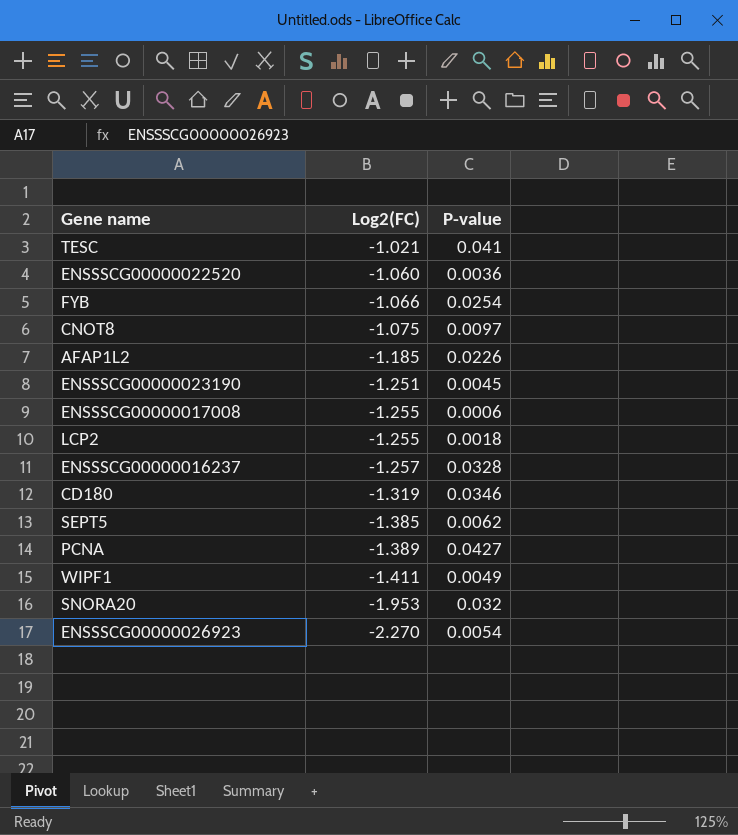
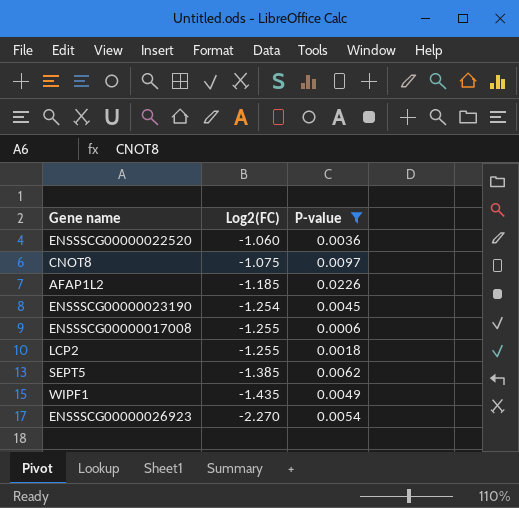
filter: none -> P-value <= 0.0226
ENSSSCG00000023190 | Log2(FC): -1.251 -> -1.254
WIPF1 | Log2(FC): -1.411 -> -1.435

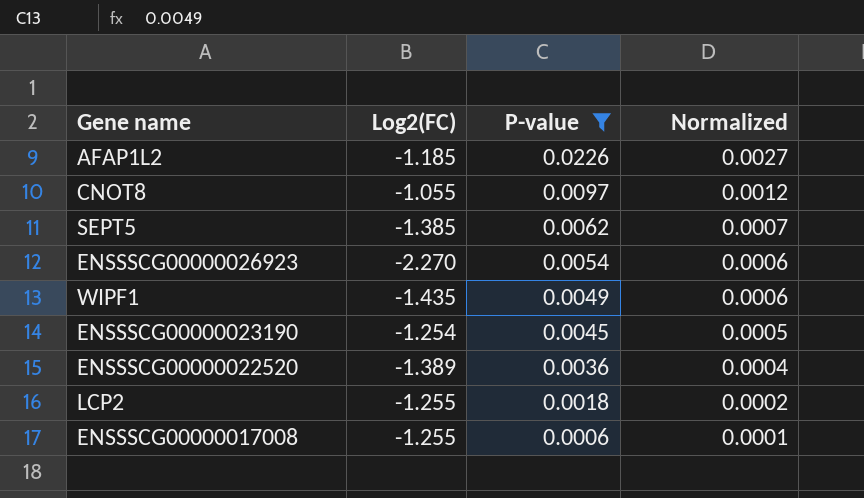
row order: Log2(FC) descending -> P-value descending
column Normalized | formula: none -> [P-value] * 0.12
CNOT8 | Log2(FC): -1.075 -> -1.055
ENSSSCG00000022520 | Log2(FC): -1.060 -> -1.389

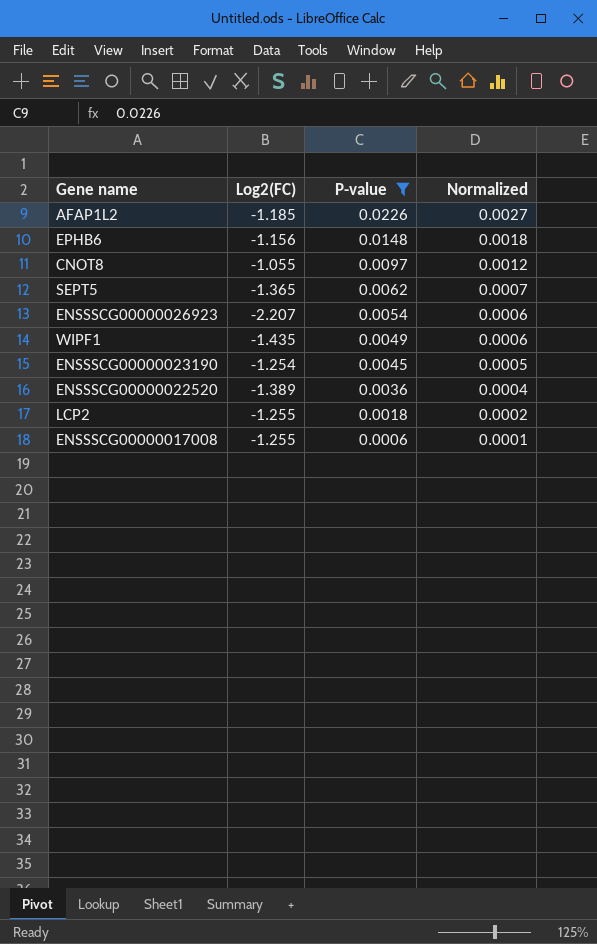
row EPHB6: none -> -1.156 | 0.0148 | 0.0018
SEPT5 | Log2(FC): -1.385 -> -1.365
ENSSSCG00000026923 | Log2(FC): -2.270 -> -2.207

